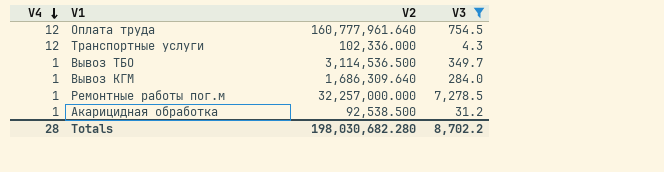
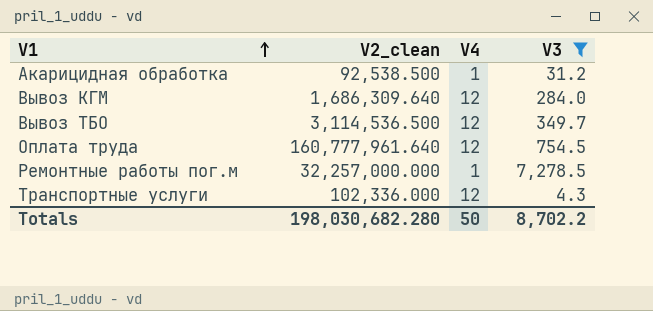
row order: V4 descending -> V1 ascending
column name: V2 -> V2_clean
column V4 | position: 1 -> 3
Вывоз КГМ | V4: 1 -> 12
Вывоз ТБО | V4: 1 -> 12
Totals | V4: 28 -> 50

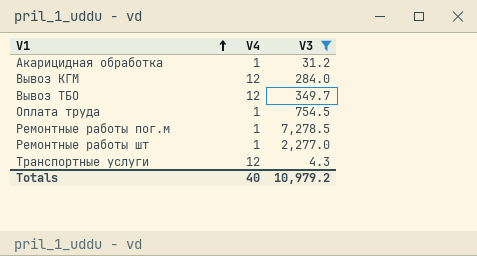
column V2_clean | position: 2 -> none
Оплата труда | V4: 12 -> 1
row Ремонтные работы шт: none -> 1 | 2,277.0
Totals | V4: 50 -> 40
Totals | V3: 8,702.2 -> 10,979.2

